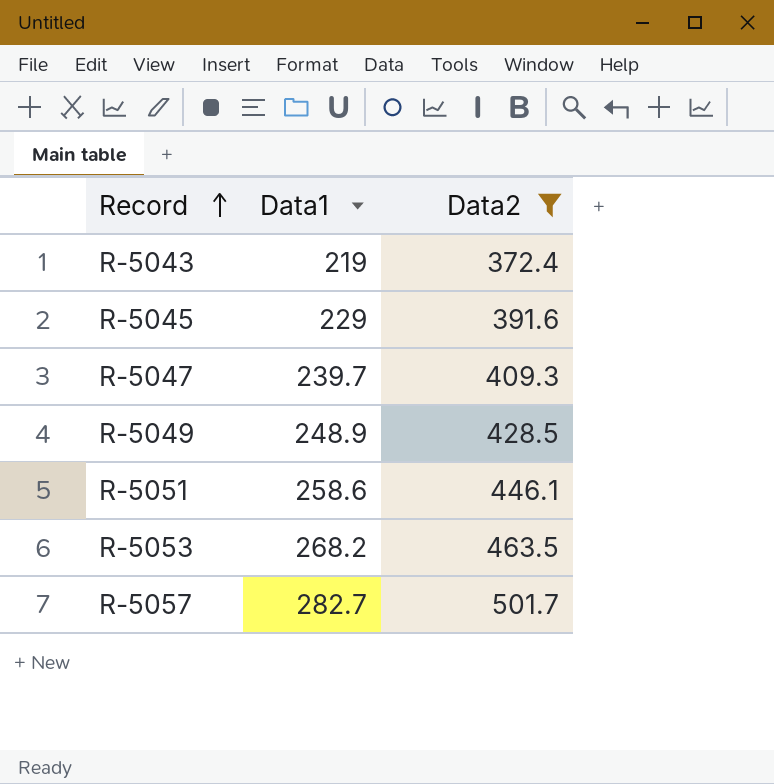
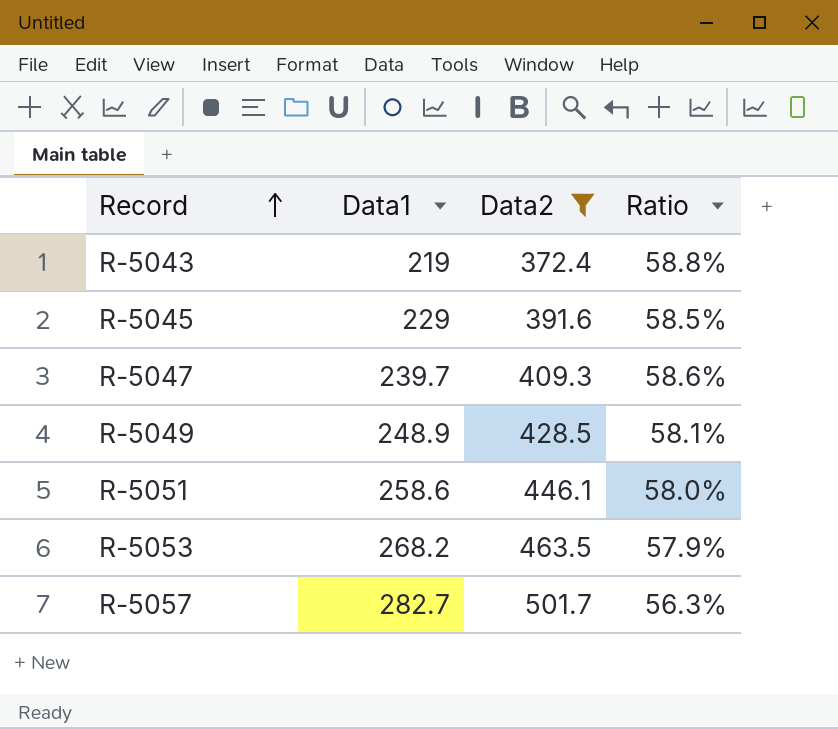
column Ratio | formula: none -> [Data1] / [Data2]

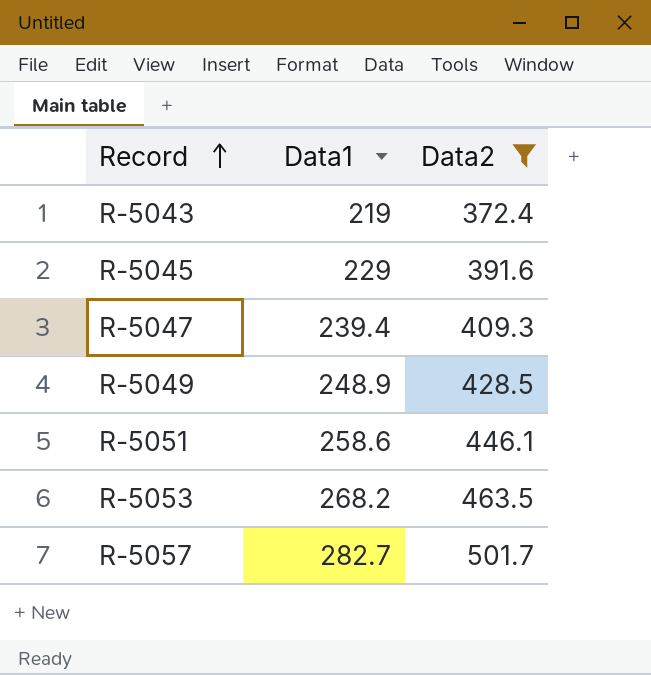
column Ratio | formula: [Data1] / [Data2] -> none
R-5047 | Data1: 239.7 -> 239.4

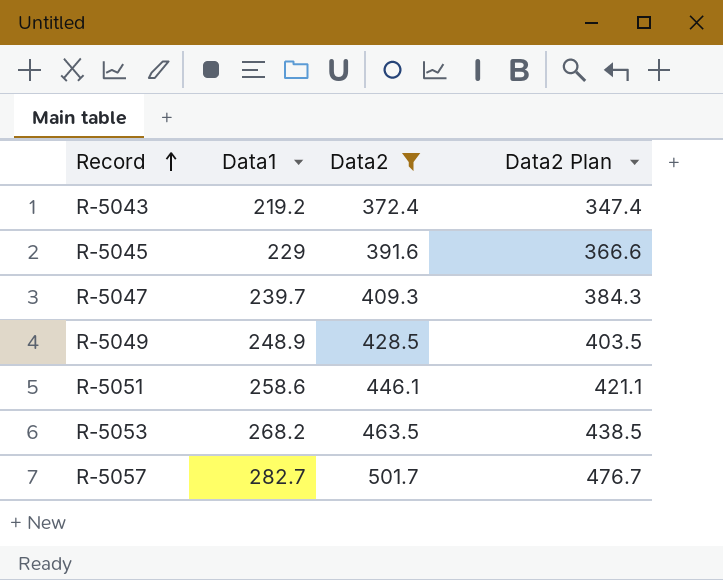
column Data2 Plan | formula: none -> [Data2] - 25
R-5043 | Data1: 219 -> 219.2
R-5047 | Data1: 239.4 -> 239.7

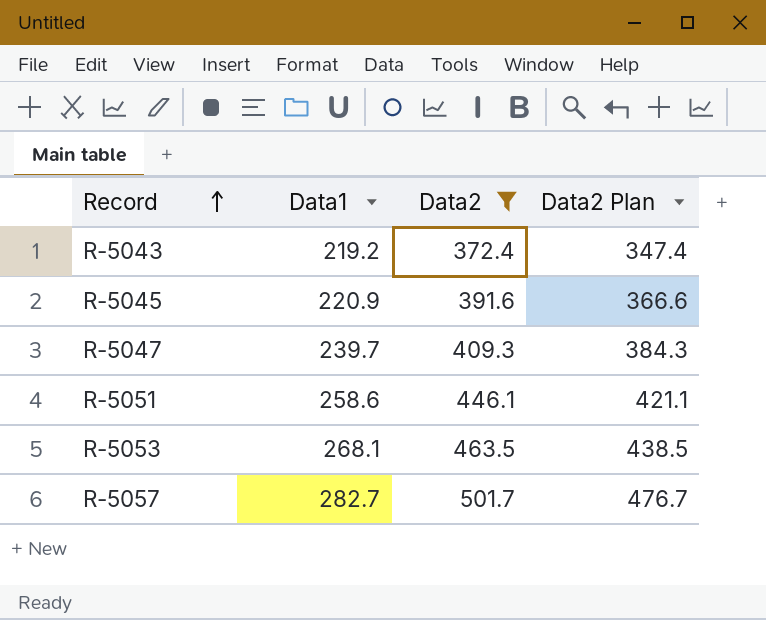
row R-5049: 248.9 | 428.5 | 403.5 -> none
R-5045 | Data1: 229 -> 220.9
R-5053 | Data1: 268.2 -> 268.1

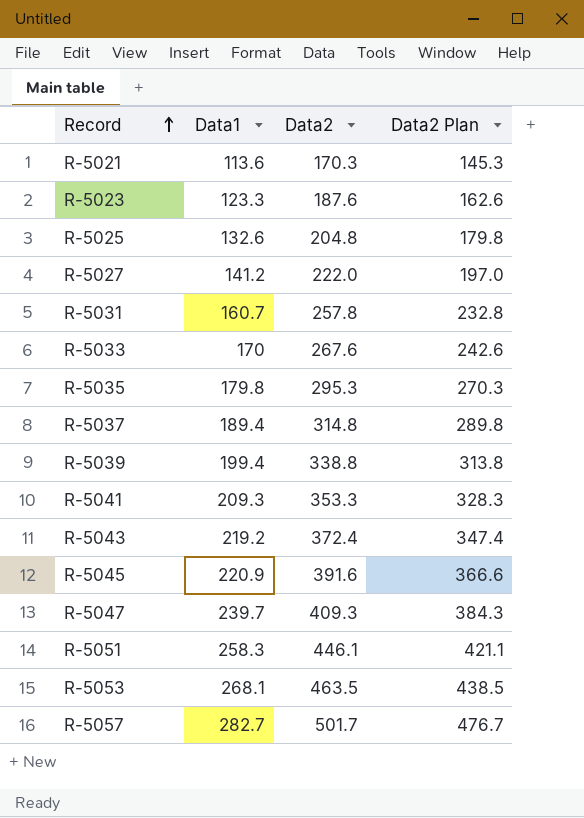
filter: Data2 >= 372.4 -> none
R-5051 | Data1: 258.6 -> 258.3

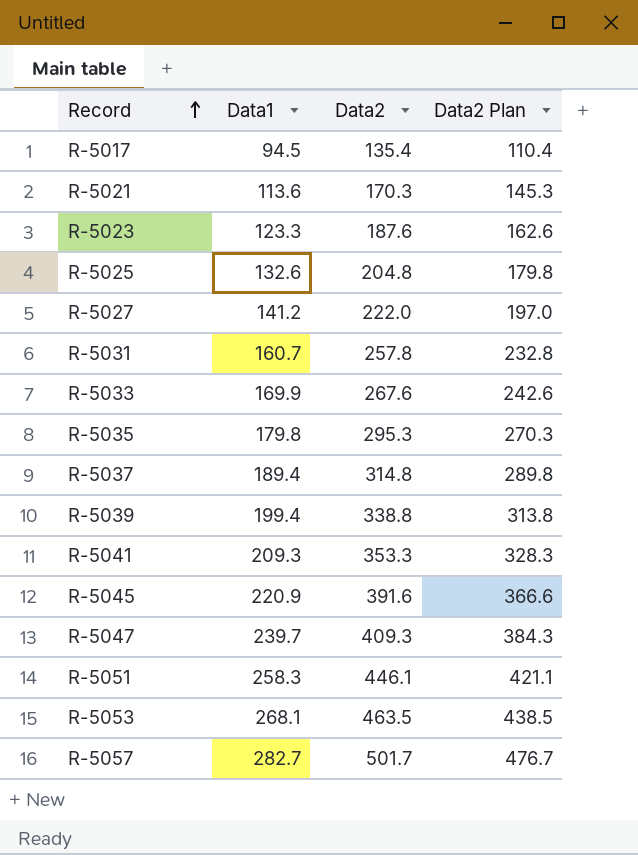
row R-5043: 219.2 | 372.4 | 347.4 -> none
row R-5017: none -> 94.5 | 135.4 | 110.4
R-5033 | Data1: 170 -> 169.9

